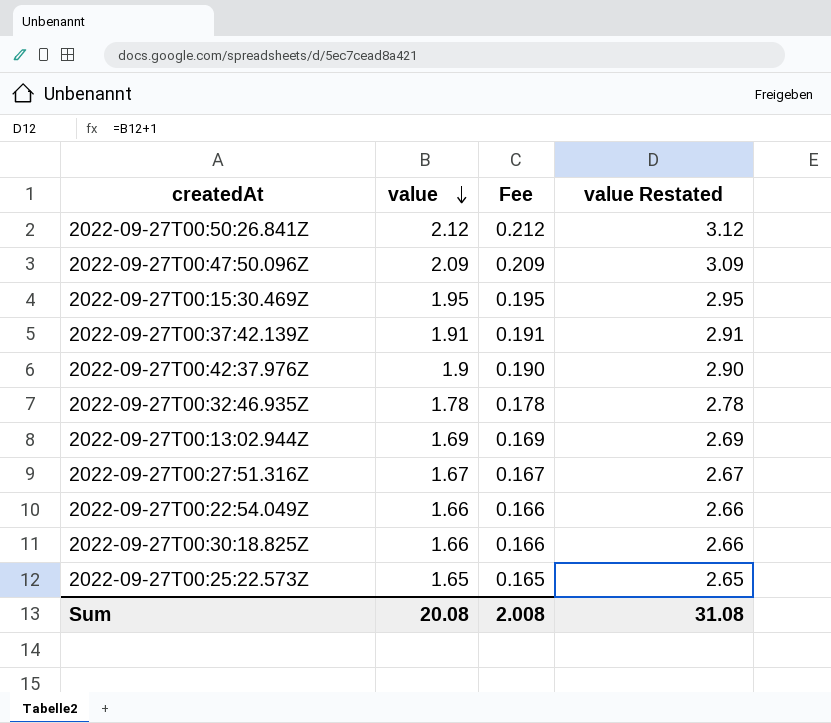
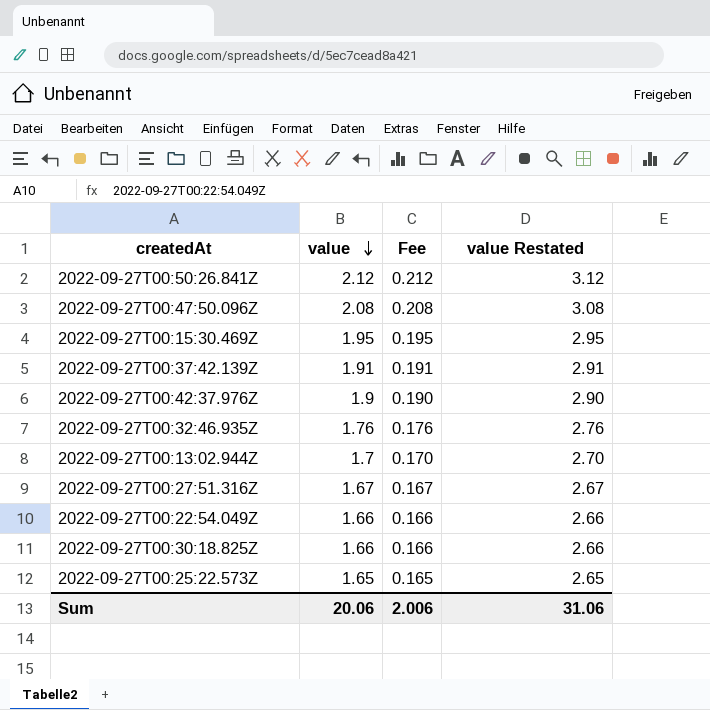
2022-09-27T00:47:50.096Z | value: 2.09 -> 2.08
2022-09-27T00:47:50.096Z | Fee: 0.209 -> 0.208
2022-09-27T00:47:50.096Z | value Restated: 3.09 -> 3.08
2022-09-27T00:32:46.935Z | value: 1.78 -> 1.76
2022-09-27T00:32:46.935Z | Fee: 0.178 -> 0.176
2022-09-27T00:32:46.935Z | value Restated: 2.78 -> 2.76
2022-09-27T00:13:02.944Z | value: 1.69 -> 1.7
2022-09-27T00:13:02.944Z | Fee: 0.169 -> 0.170
2022-09-27T00:13:02.944Z | value Restated: 2.69 -> 2.70
Sum | value: 20.08 -> 20.06
Sum | Fee: 2.008 -> 2.006
Sum | value Restated: 31.08 -> 31.06

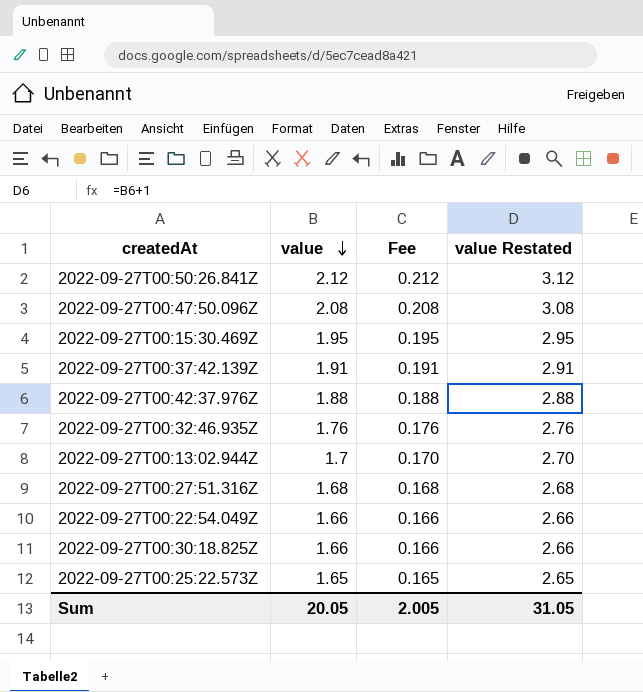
2022-09-27T00:42:37.976Z | value: 1.9 -> 1.88
2022-09-27T00:42:37.976Z | Fee: 0.190 -> 0.188
2022-09-27T00:42:37.976Z | value Restated: 2.90 -> 2.88
2022-09-27T00:27:51.316Z | value: 1.67 -> 1.68
2022-09-27T00:27:51.316Z | Fee: 0.167 -> 0.168
2022-09-27T00:27:51.316Z | value Restated: 2.67 -> 2.68
Sum | value: 20.06 -> 20.05
Sum | Fee: 2.006 -> 2.005
Sum | value Restated: 31.06 -> 31.05

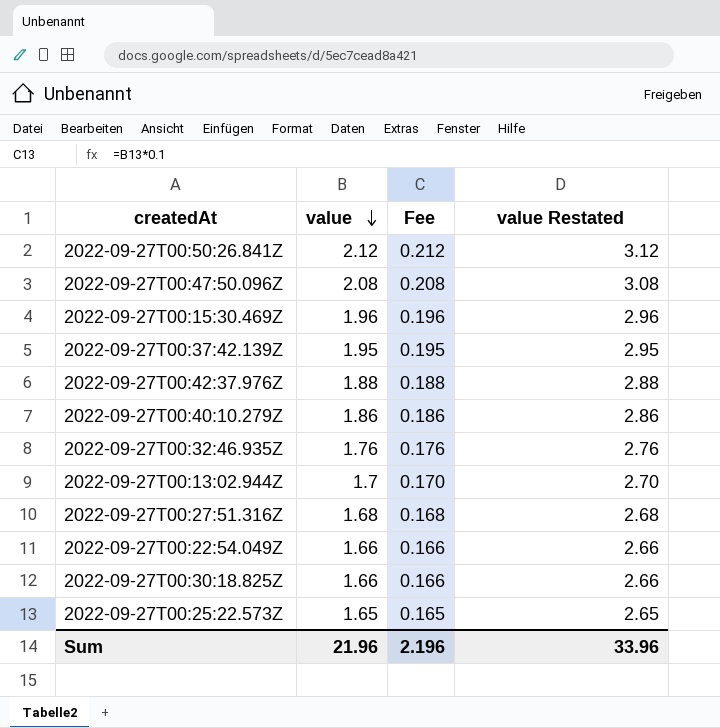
2022-09-27T00:15:30.469Z | value: 1.95 -> 1.96
2022-09-27T00:15:30.469Z | Fee: 0.195 -> 0.196
2022-09-27T00:15:30.469Z | value Restated: 2.95 -> 2.96
2022-09-27T00:37:42.139Z | value: 1.91 -> 1.95
2022-09-27T00:37:42.139Z | Fee: 0.191 -> 0.195
2022-09-27T00:37:42.139Z | value Restated: 2.91 -> 2.95
row 2022-09-27T00:40:10.279Z: none -> 1.86 | 0.186 | 2.86
Sum | value: 20.05 -> 21.96
Sum | Fee: 2.005 -> 2.196
Sum | value Restated: 31.05 -> 33.96

